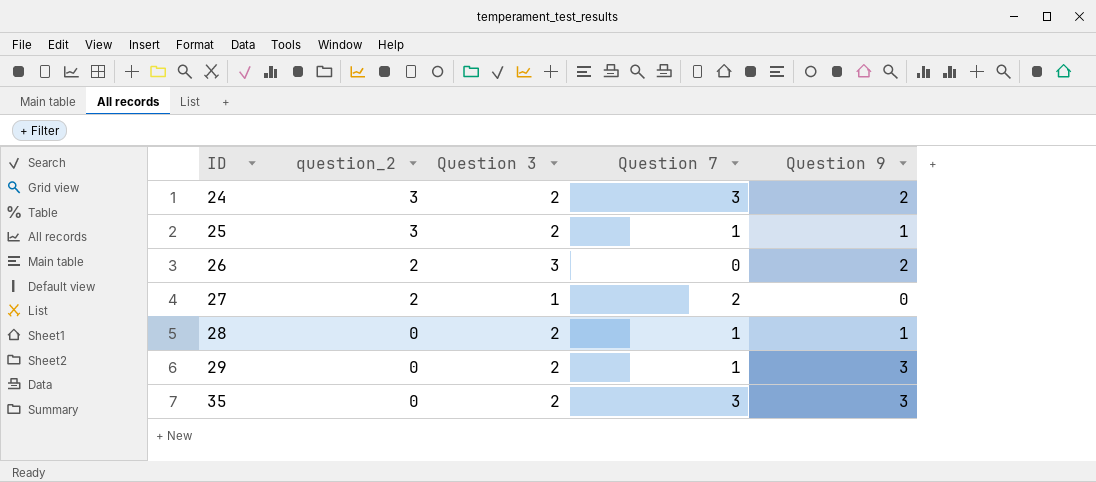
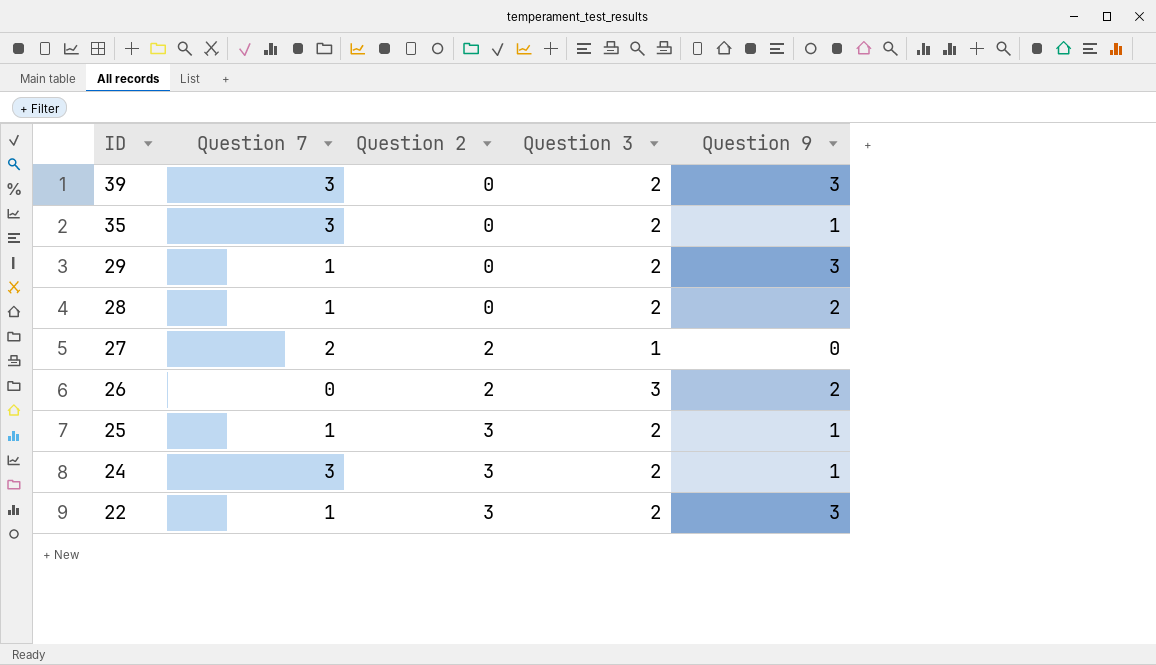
row order: ID ascending -> ID descending
column Question 7 | position: 4 -> 2
column name: question_2 -> Question 2
row 39: none -> 3 | 0 | 2 | 3
35 | Question 9: 3 -> 1
28 | Question 9: 1 -> 2
24 | Question 9: 2 -> 1
row 22: none -> 1 | 3 | 2 | 3

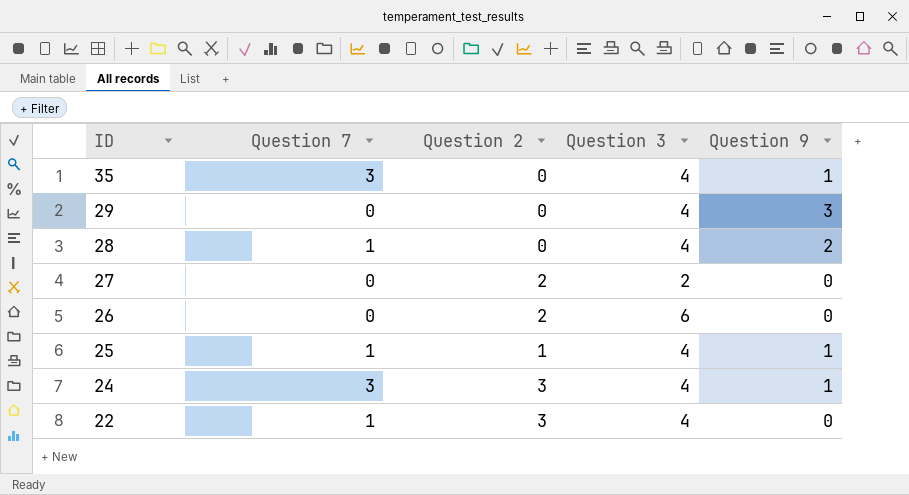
row 39: 3 | 0 | 2 | 3 -> none
35 | Question 3: 2 -> 4
29 | Question 7: 1 -> 0
29 | Question 3: 2 -> 4
28 | Question 3: 2 -> 4
27 | Question 7: 2 -> 0
27 | Question 3: 1 -> 2
26 | Question 3: 3 -> 6
26 | Question 9: 2 -> 0
25 | Question 2: 3 -> 1
25 | Question 3: 2 -> 4
24 | Question 3: 2 -> 4
22 | Question 3: 2 -> 4
22 | Question 9: 3 -> 0

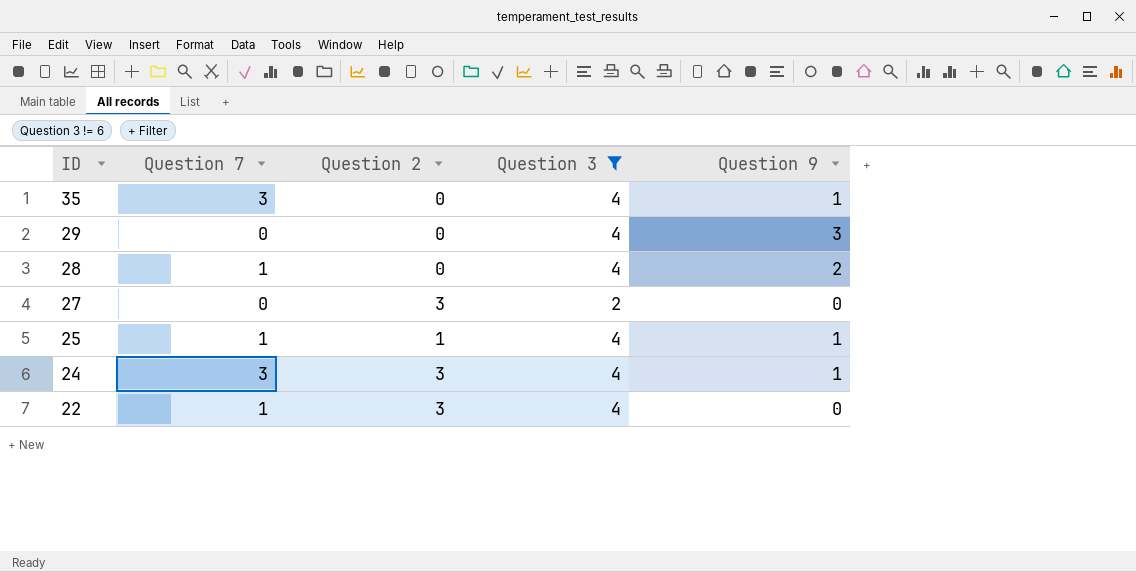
filter: none -> Question 3 != 6
27 | Question 2: 2 -> 3

